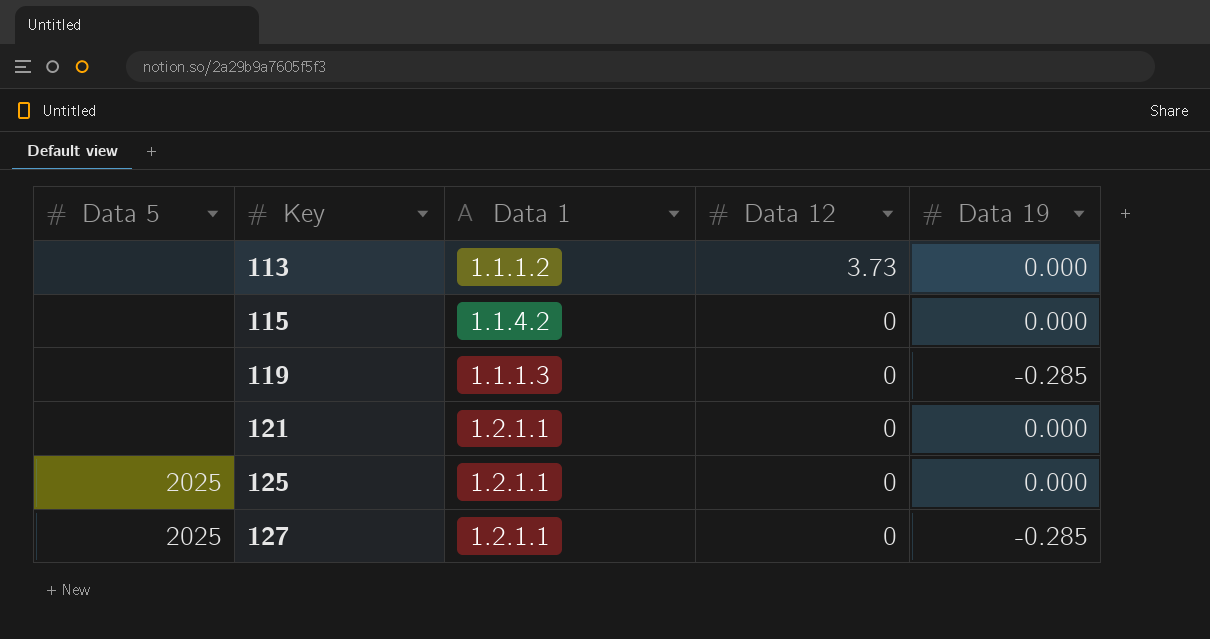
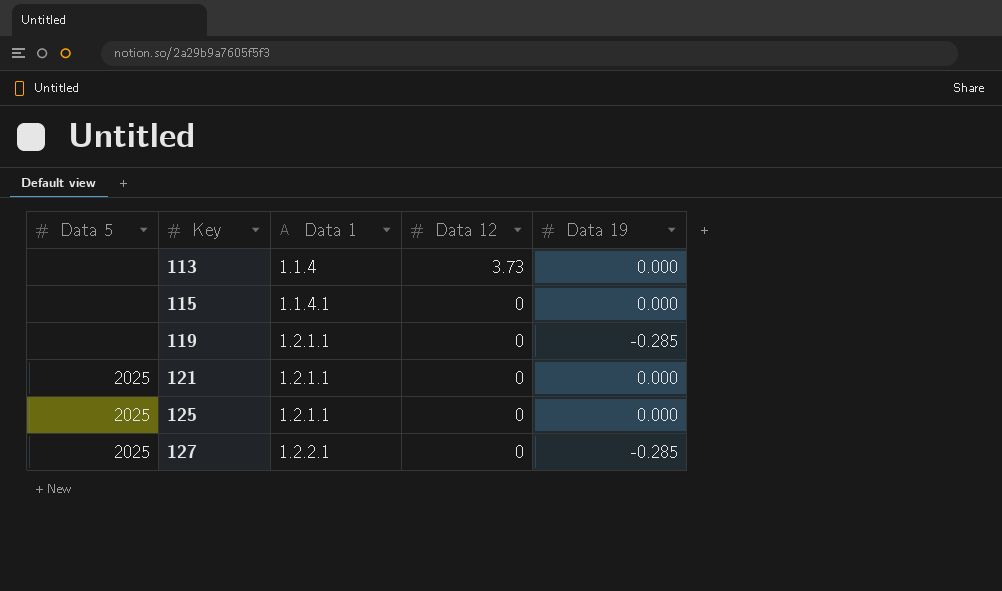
113 | Data 1: 1.1.1.2 -> 1.1.4
115 | Data 1: 1.1.4.2 -> 1.1.4.1
119 | Data 1: 1.1.1.3 -> 1.2.1.1
121 | Data 5: none -> 2025
127 | Data 1: 1.2.1.1 -> 1.2.2.1

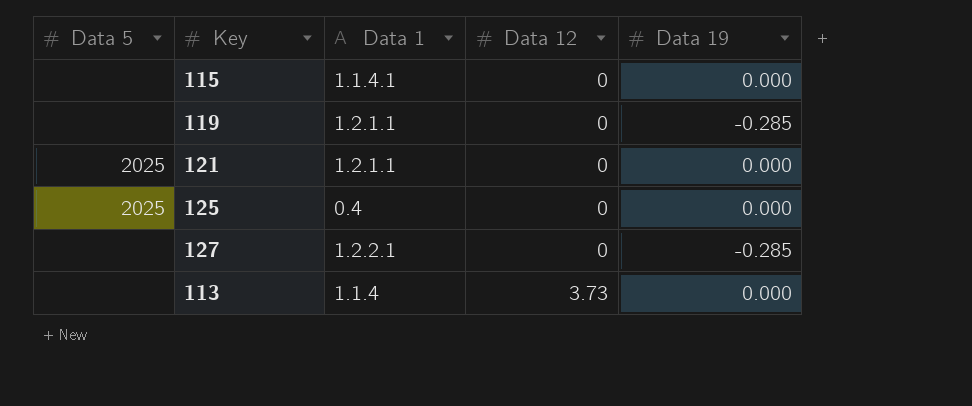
row order: Key ascending -> Data 12 ascending
125 | Data 1: 1.2.1.1 -> 0.4
127 | Data 5: 2025 -> none

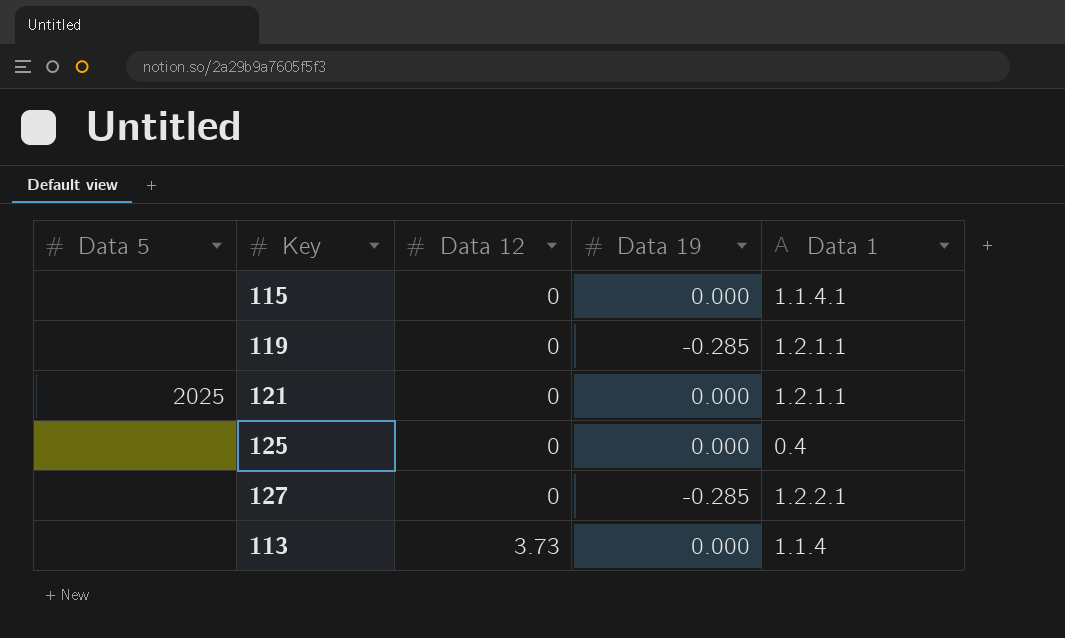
column Data 1 | position: 3 -> 5
125 | Data 5: 2025 -> none

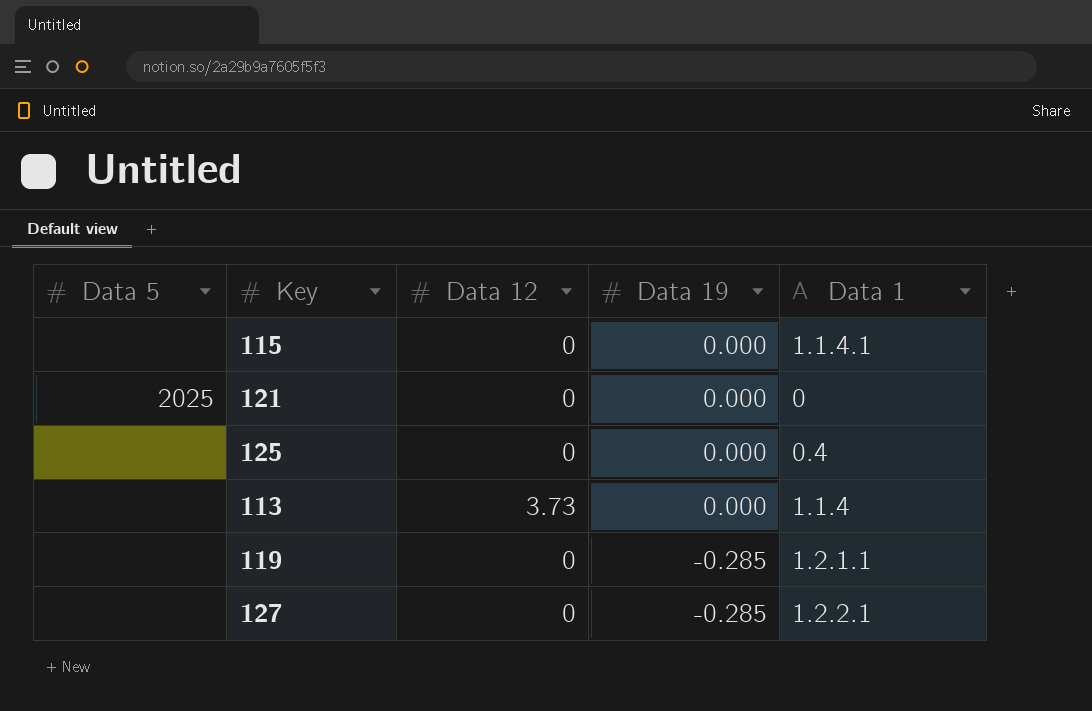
row order: Data 12 ascending -> Data 19 descending
121 | Data 1: 1.2.1.1 -> 0

